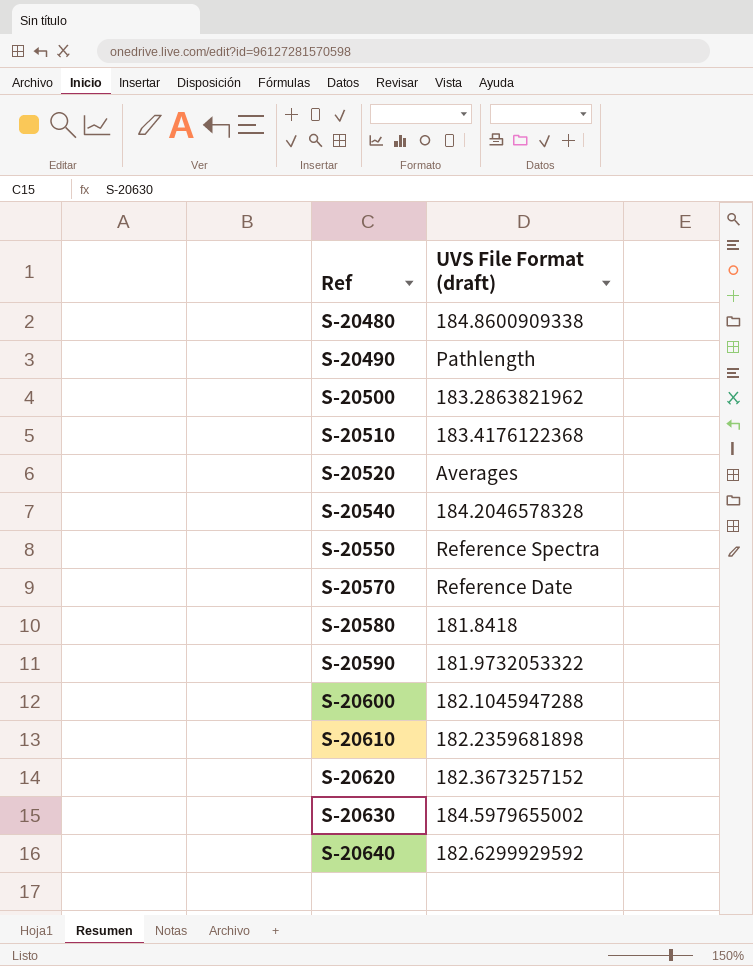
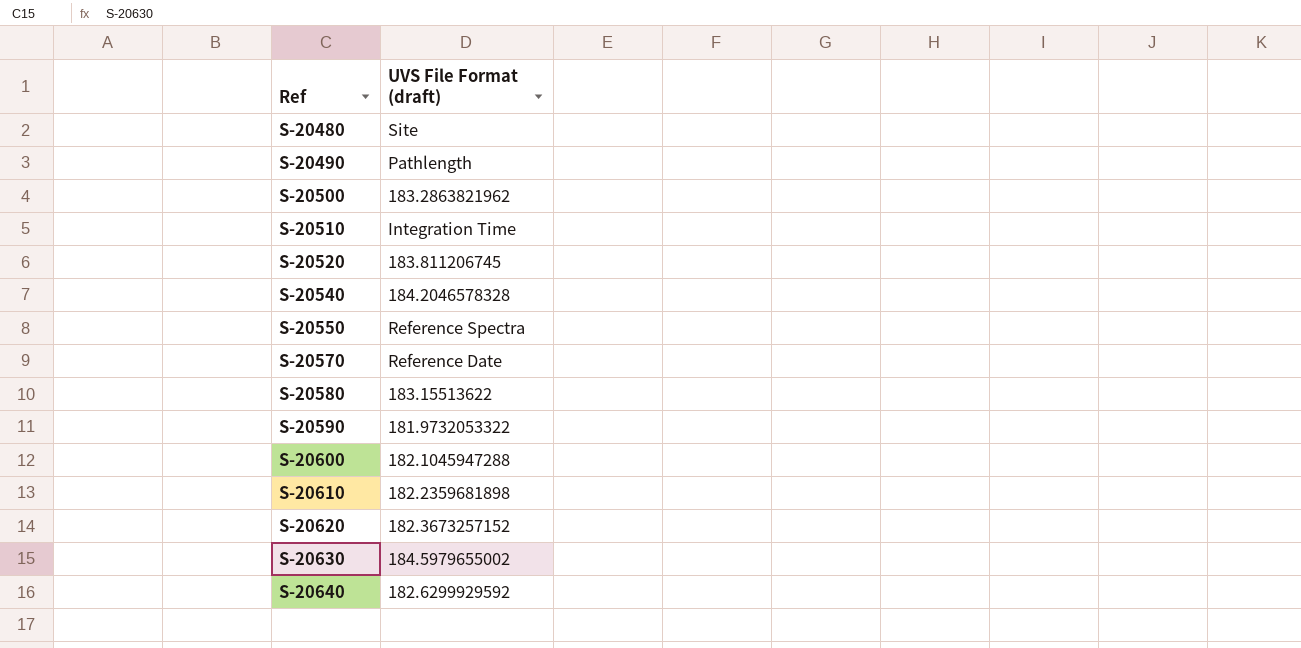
S-20480 | UVS File Format (draft): 184.8600909338 -> Site
S-20510 | UVS File Format (draft): 183.4176122368 -> Integration Time
S-20520 | UVS File Format (draft): Averages -> 183.811206745
S-20580 | UVS File Format (draft): 181.8418 -> 183.15513622

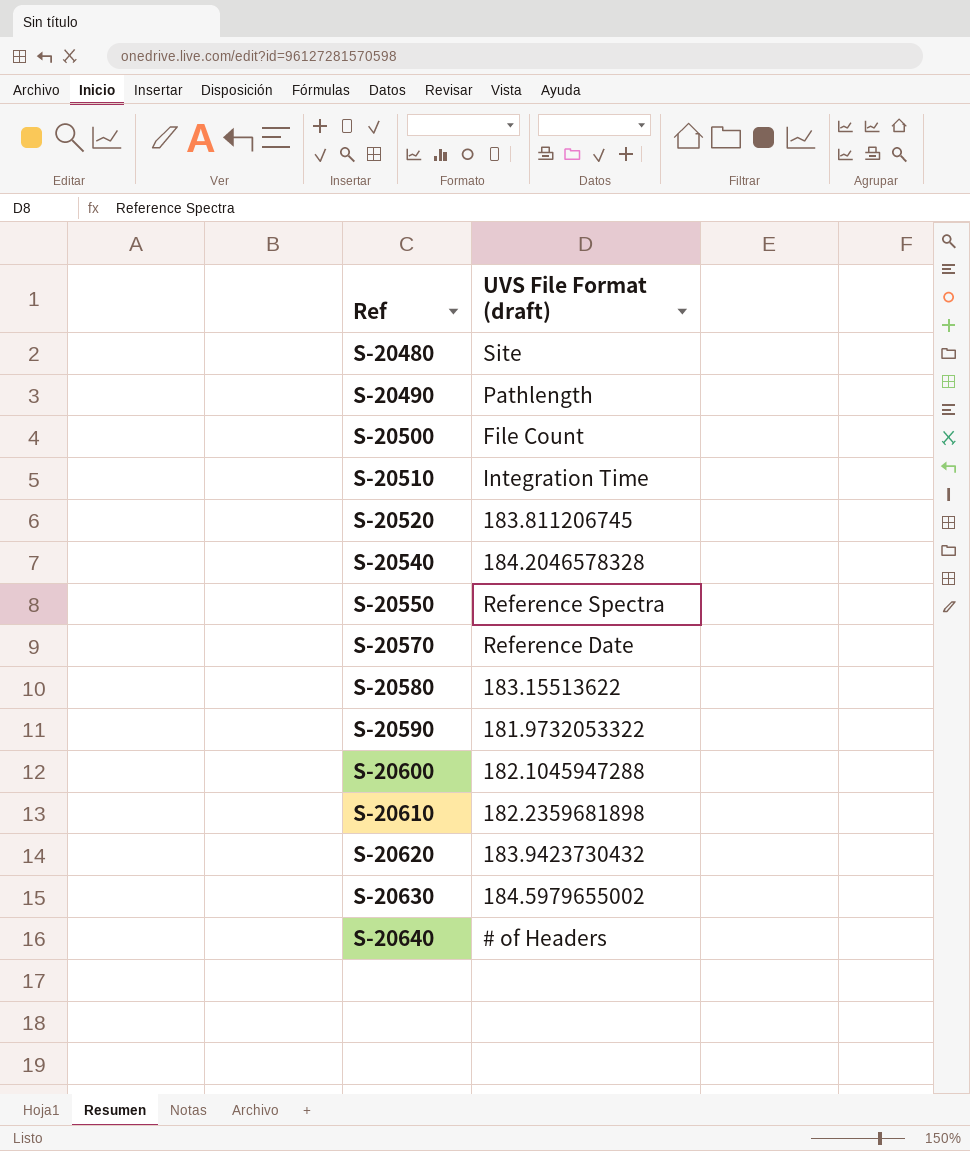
S-20500 | UVS File Format (draft): 183.2863821962 -> File Count
S-20620 | UVS File Format (draft): 182.3673257152 -> 183.9423730432
S-20640 | UVS File Format (draft): 182.6299929592 -> # of Headers

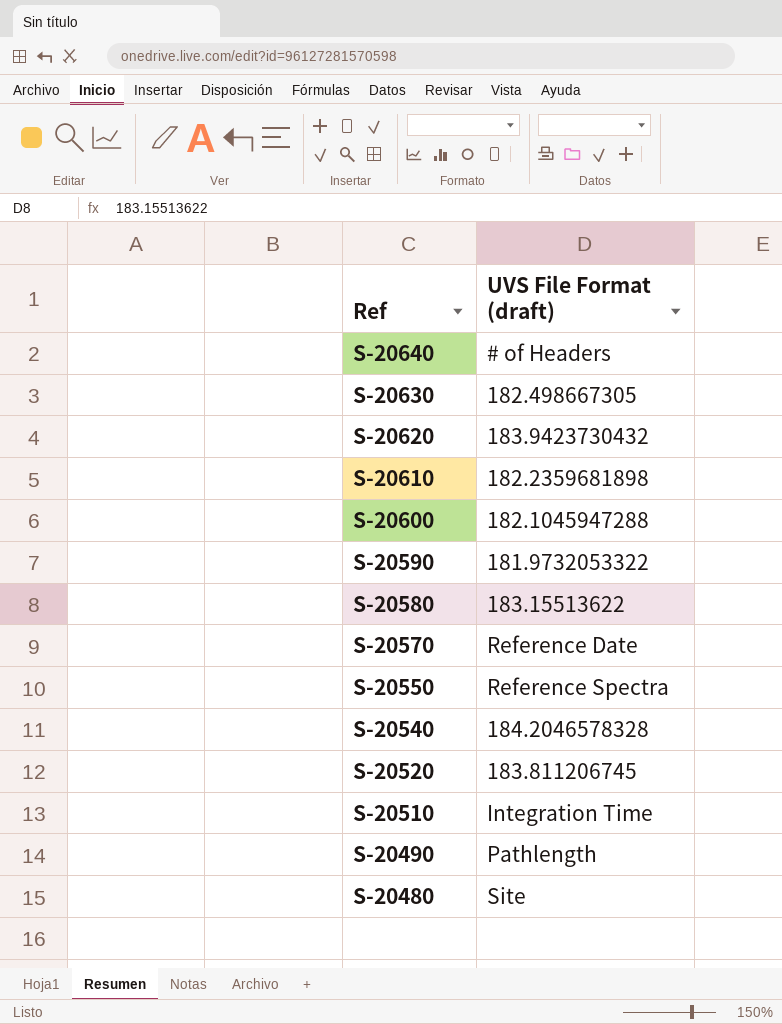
row order: Ref ascending -> Ref descending
row S-20500: File Count -> none
S-20630 | UVS File Format (draft): 184.5979655002 -> 182.498667305

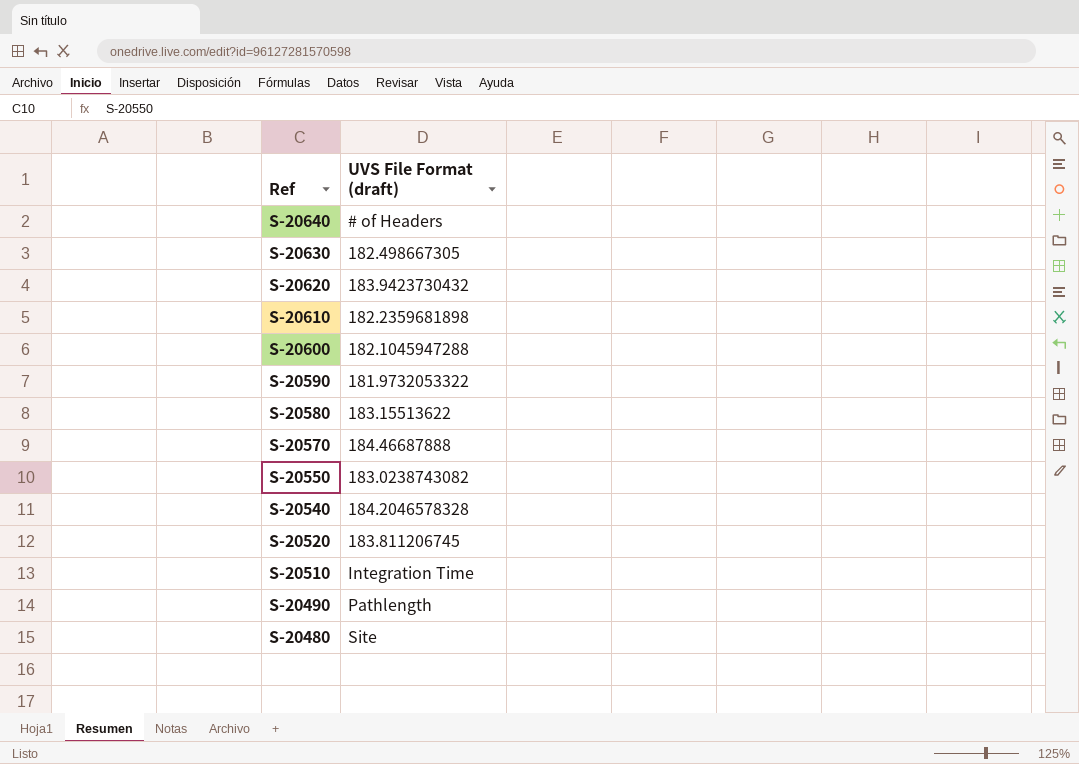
S-20570 | UVS File Format (draft): Reference Date -> 184.46687888
S-20550 | UVS File Format (draft): Reference Spectra -> 183.0238743082

